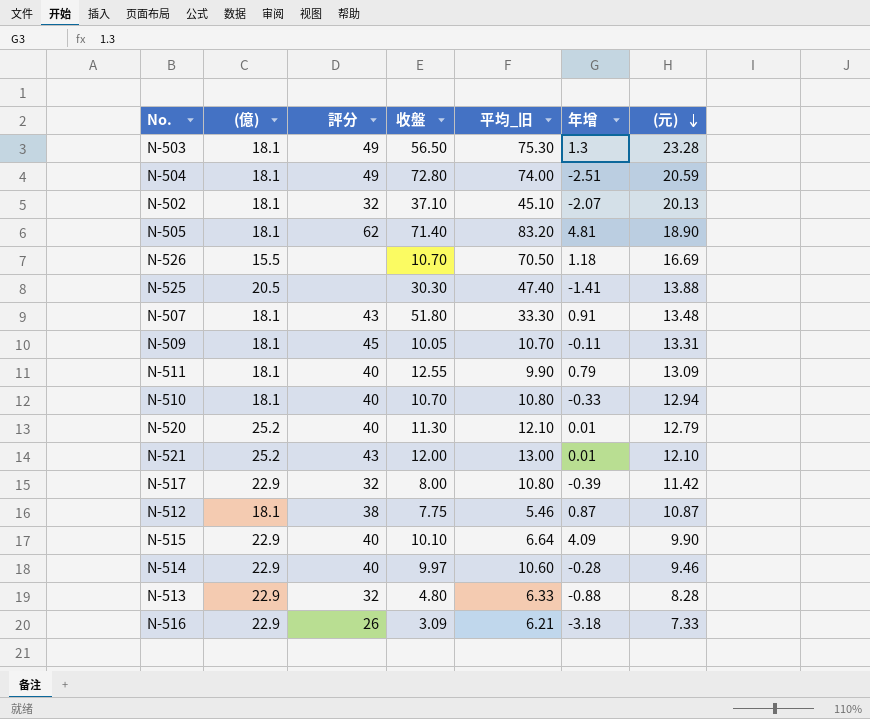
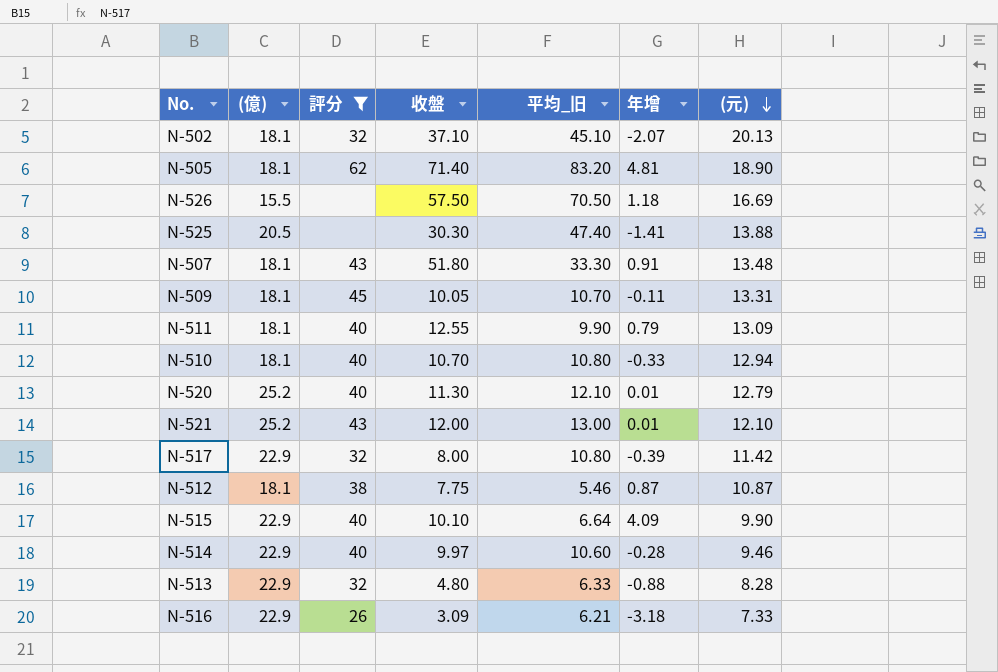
filter: none -> 評分 != 49
N-526 | 收盤: 10.70 -> 57.50

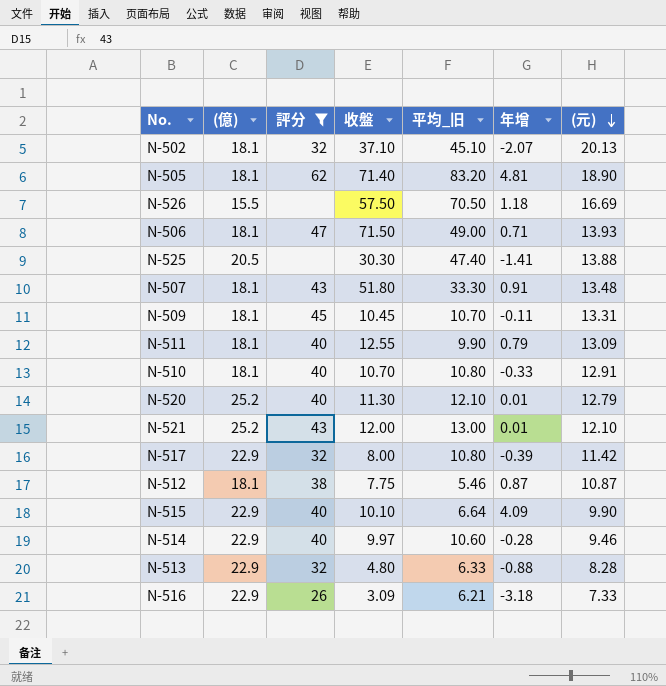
row N-506: none -> 18.1 | 47 | 71.50 | 49.00 | 0.71 | 13.93
N-509 | 收盤: 10.05 -> 10.45
N-510 | (元): 12.94 -> 12.91

